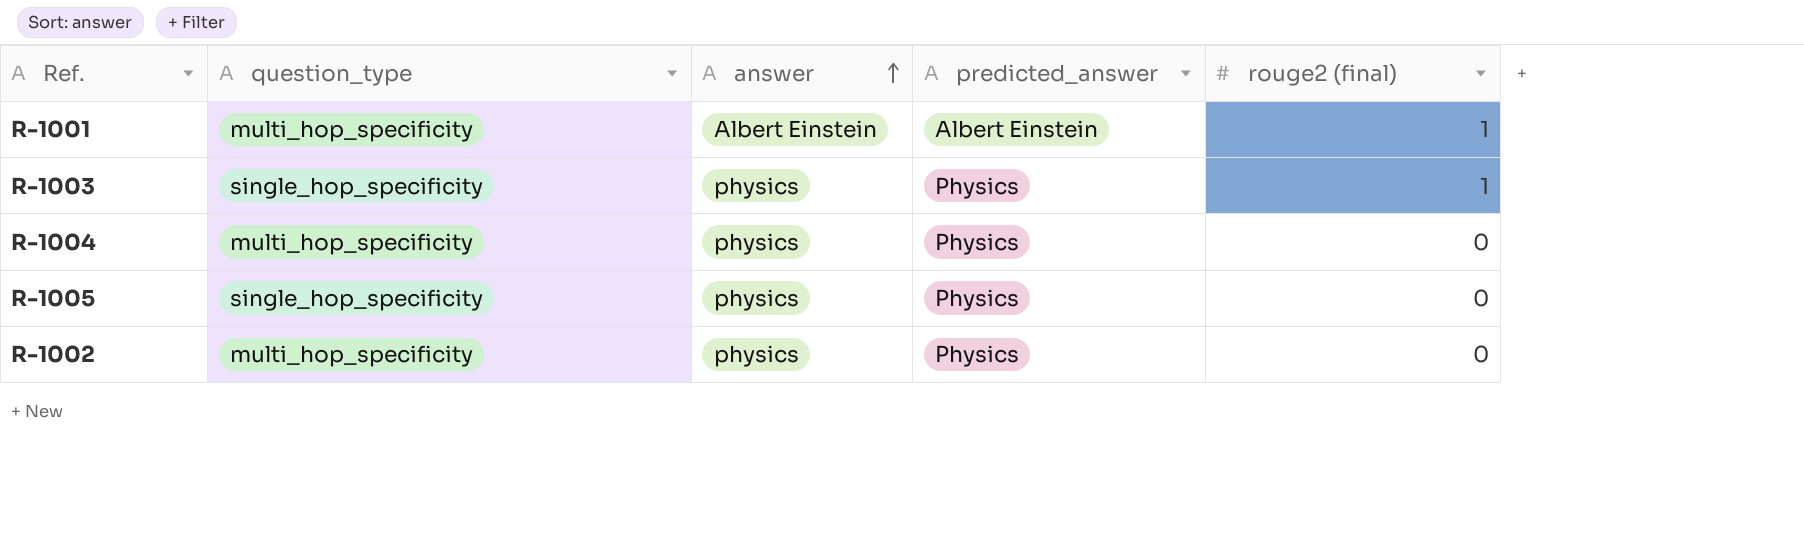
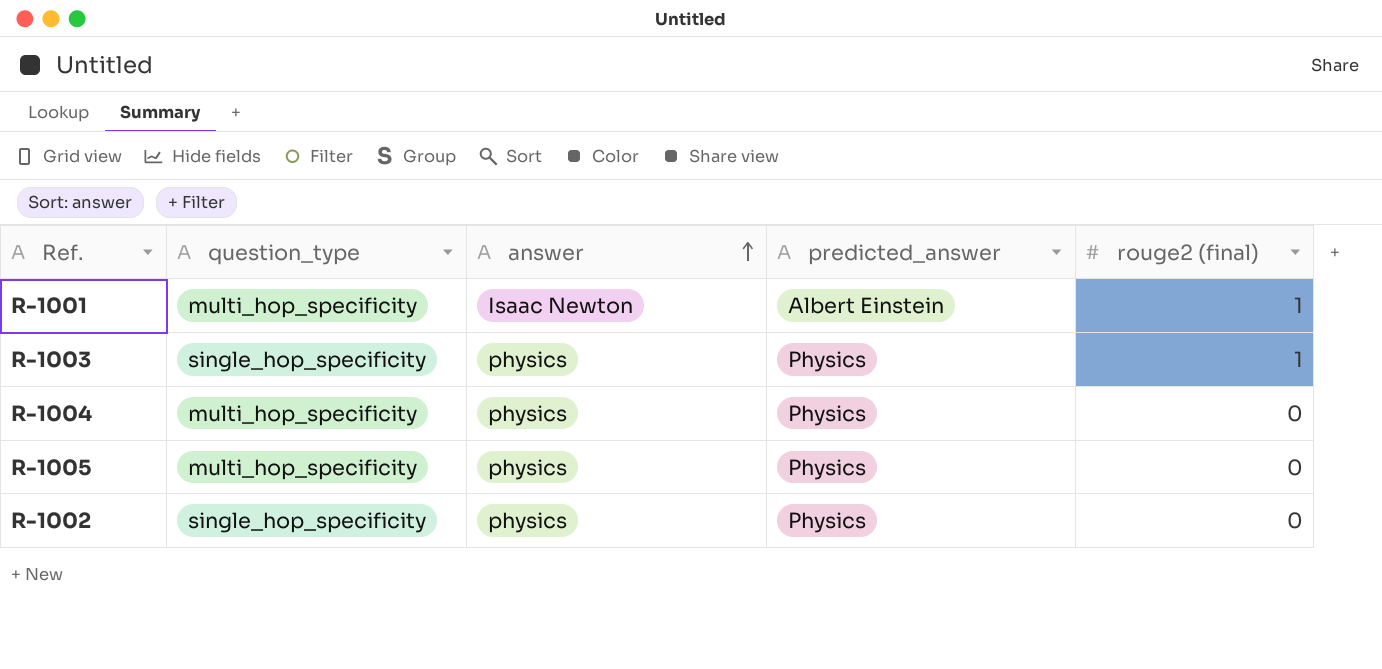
R-1001 | answer: Albert Einstein -> Isaac Newton
R-1005 | question_type: single_hop_specificity -> multi_hop_specificity
R-1002 | question_type: multi_hop_specificity -> single_hop_specificity

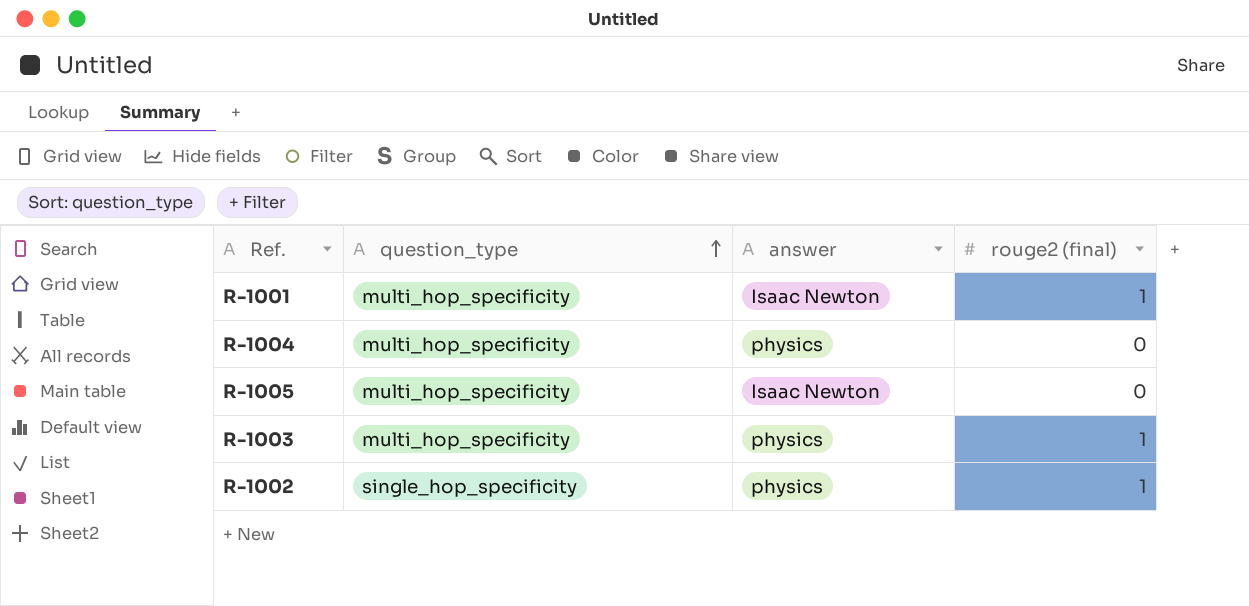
row order: answer ascending -> question_type ascending
column predicted_answer | position: 4 -> none
R-1005 | answer: physics -> Isaac Newton
R-1003 | question_type: single_hop_specificity -> multi_hop_specificity
R-1002 | rouge2 (final): 0 -> 1

